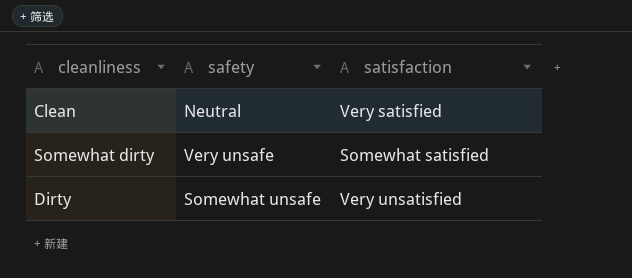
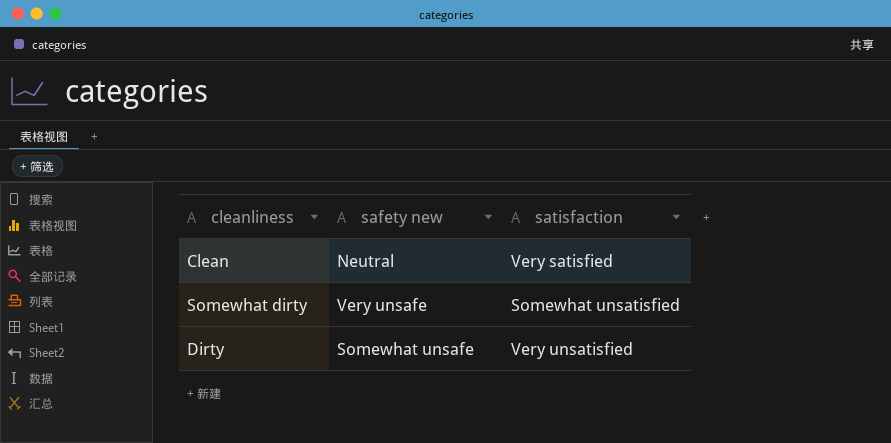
column name: safety -> safety new
Somewhat dirty | satisfaction: Somewhat satisfied -> Somewhat unsatisfied

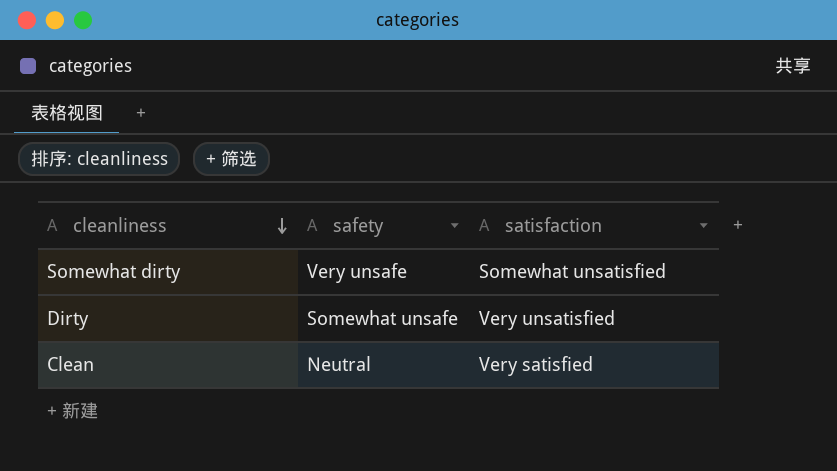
row order: none -> cleanliness descending
column name: safety new -> safety

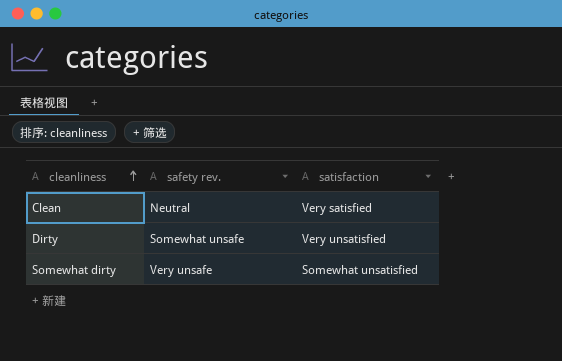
row order: cleanliness descending -> cleanliness ascending
column name: safety -> safety rev.

